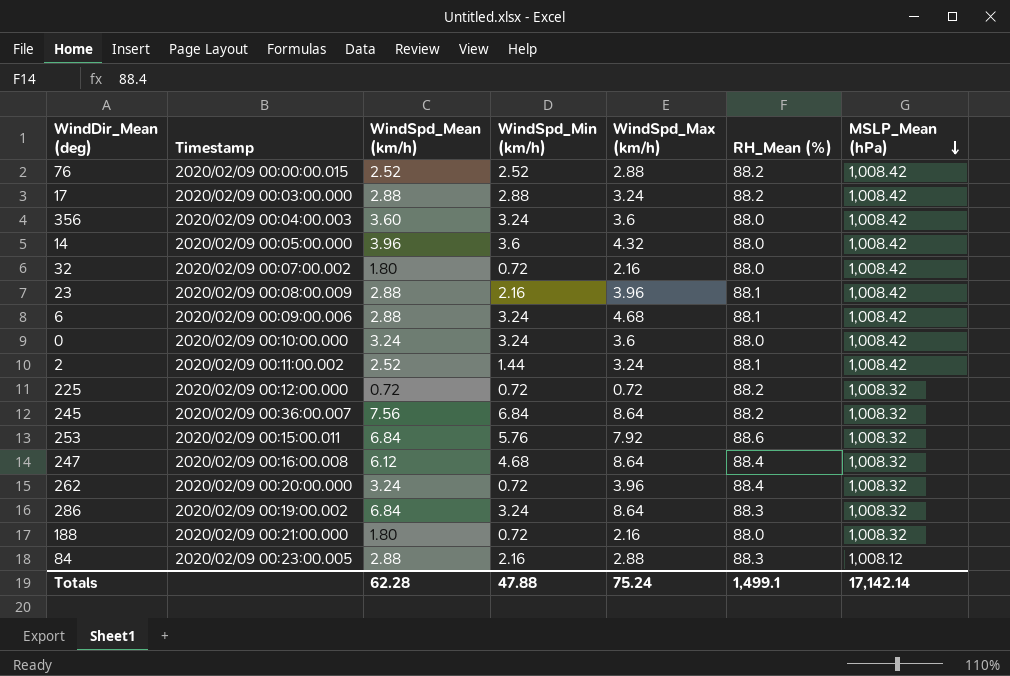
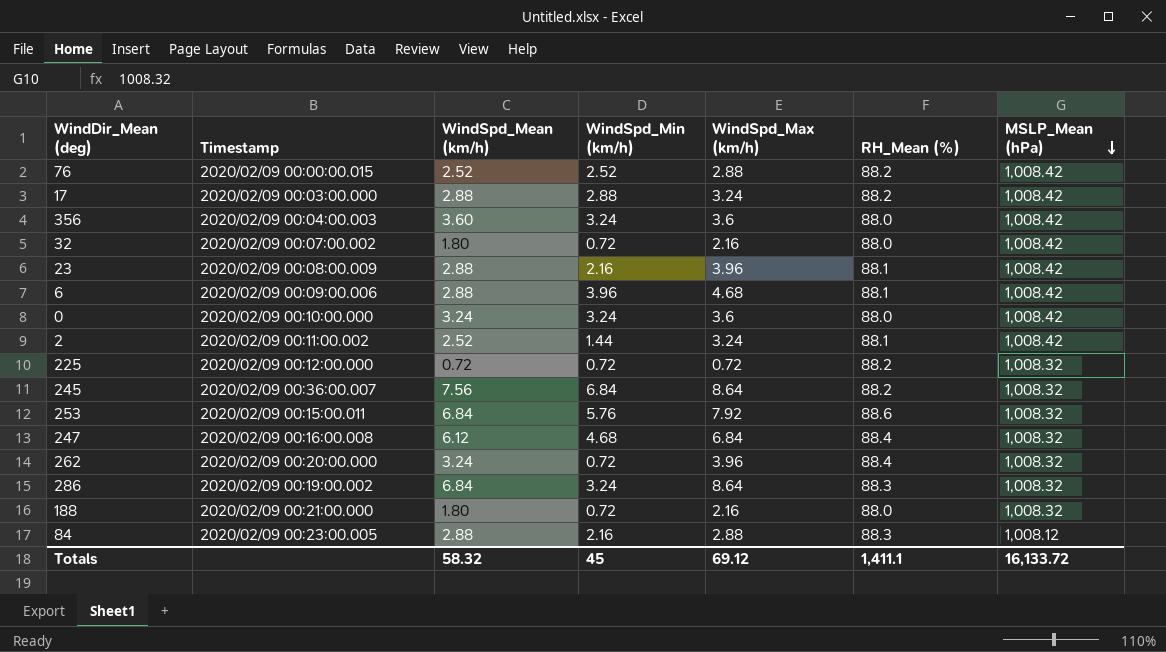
row 14: 2020/02/09 00:05:00.000 | 3.96 | 3.6 | 4.32 | 88.0 | 1,008.42 -> none
6 | WindSpd_Min (km/h): 3.24 -> 3.96
247 | WindSpd_Max (km/h): 8.64 -> 6.84
Totals | WindSpd_Mean (km/h): 62.28 -> 58.32
Totals | WindSpd_Min (km/h): 47.88 -> 45
Totals | WindSpd_Max (km/h): 75.24 -> 69.12
Totals | RH_Mean (%): 1,499.1 -> 1,411.1
Totals | MSLP_Mean (hPa): 17,142.14 -> 16,133.72

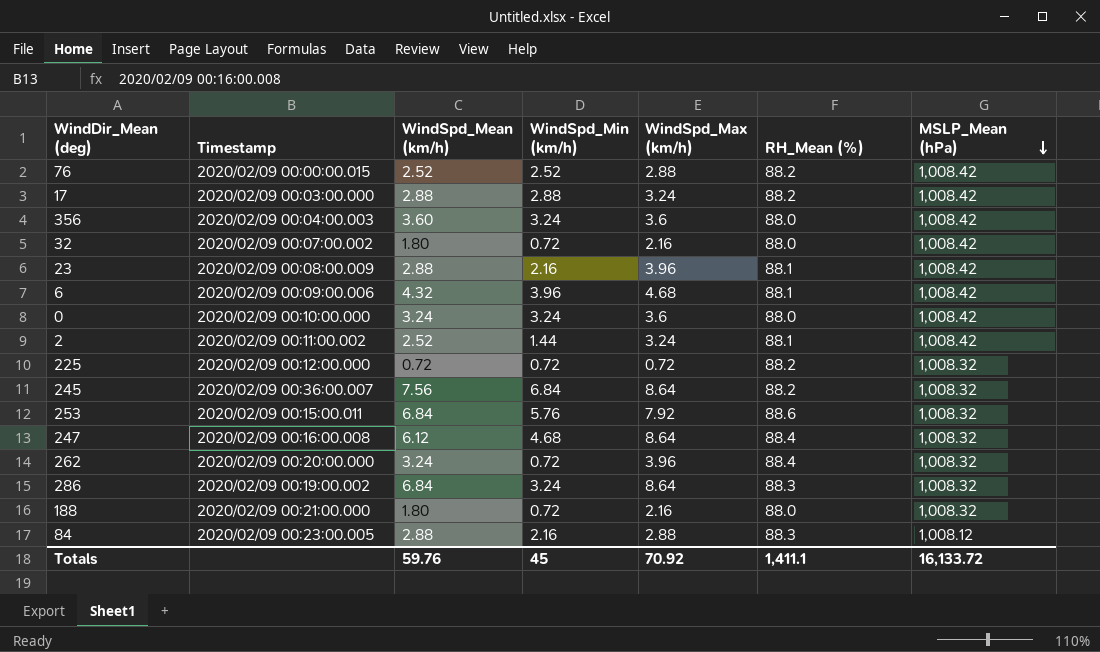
6 | WindSpd_Mean (km/h): 2.88 -> 4.32
247 | WindSpd_Max (km/h): 6.84 -> 8.64
Totals | WindSpd_Mean (km/h): 58.32 -> 59.76
Totals | WindSpd_Max (km/h): 69.12 -> 70.92

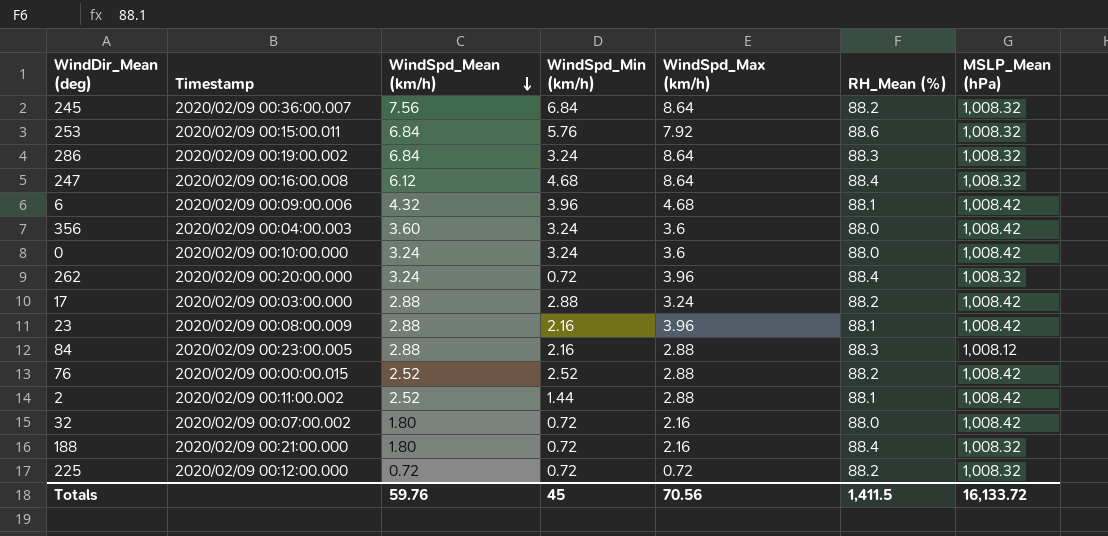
row order: MSLP_Mean (hPa) descending -> WindSpd_Mean (km/h) descending
2 | WindSpd_Max (km/h): 3.24 -> 2.88
188 | RH_Mean (%): 88.0 -> 88.4
Totals | WindSpd_Max (km/h): 70.92 -> 70.56
Totals | RH_Mean (%): 1,411.1 -> 1,411.5

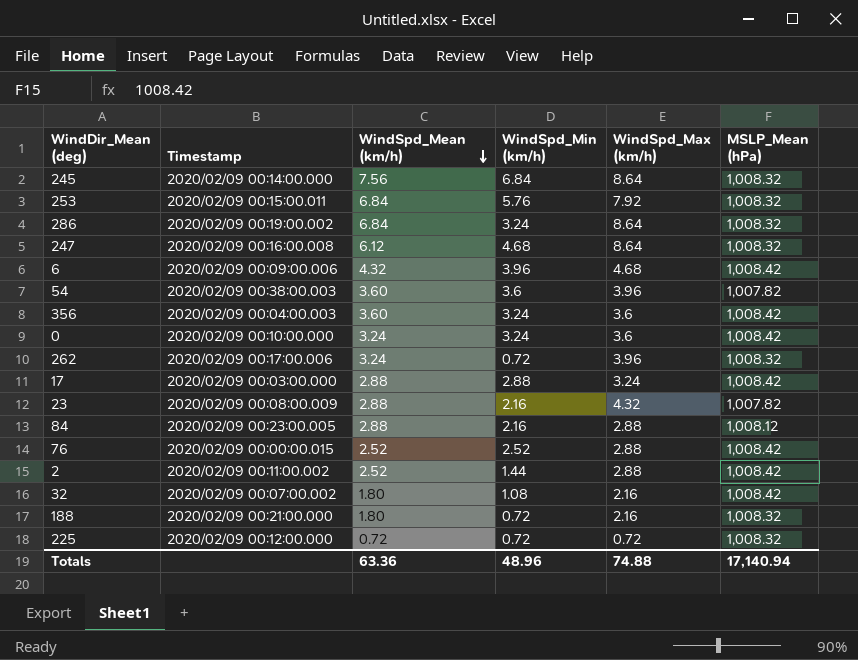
column RH_Mean (%) | position: 6 -> none
245 | Timestamp: 2020/02/09 00:36:00.007 -> 2020/02/09 00:14:00.000
row 54: none -> 2020/02/09 00:38:00.003 | 3.60 | 3.6 | 3.96 | 1,007.82
262 | Timestamp: 2020/02/09 00:20:00.000 -> 2020/02/09 00:17:00.006
23 | WindSpd_Max (km/h): 3.96 -> 4.32
23 | MSLP_Mean (hPa): 1,008.42 -> 1,007.82
32 | WindSpd_Min (km/h): 0.72 -> 1.08
Totals | WindSpd_Mean (km/h): 59.76 -> 63.36
Totals | WindSpd_Min (km/h): 45 -> 48.96
Totals | WindSpd_Max (km/h): 70.56 -> 74.88
Totals | MSLP_Mean (hPa): 16,133.72 -> 17,140.94

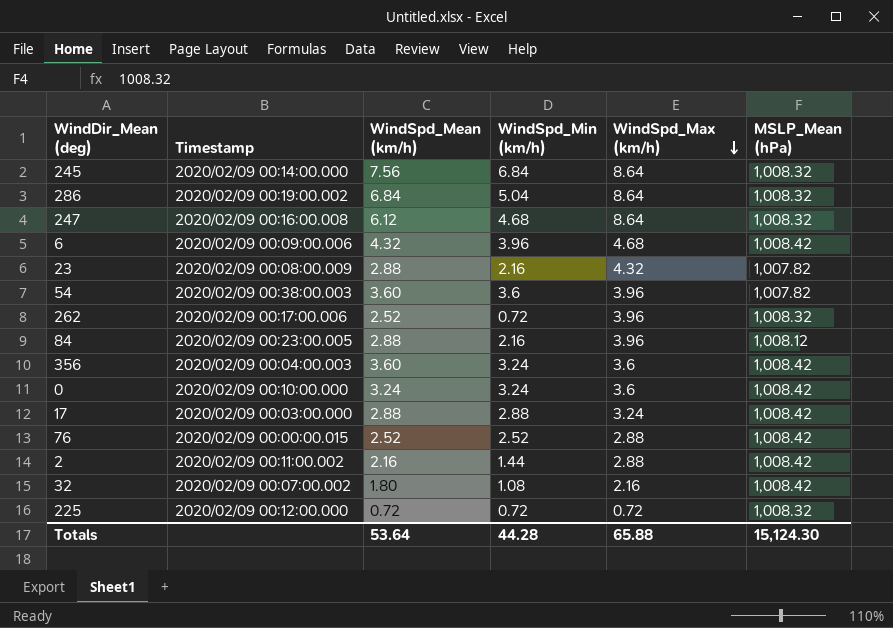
row order: WindSpd_Mean (km/h) descending -> WindSpd_Max (km/h) descending
row 253: 2020/02/09 00:15:00.011 | 6.84 | 5.76 | 7.92 | 1,008.32 -> none
row 188: 2020/02/09 00:21:00.000 | 1.80 | 0.72 | 2.16 | 1,008.32 -> none
286 | WindSpd_Min (km/h): 3.24 -> 5.04
262 | WindSpd_Mean (km/h): 3.24 -> 2.52
84 | WindSpd_Max (km/h): 2.88 -> 3.96
2 | WindSpd_Mean (km/h): 2.52 -> 2.16
Totals | WindSpd_Mean (km/h): 63.36 -> 53.64
Totals | WindSpd_Min (km/h): 48.96 -> 44.28
Totals | WindSpd_Max (km/h): 74.88 -> 65.88
Totals | MSLP_Mean (hPa): 17,140.94 -> 15,124.30

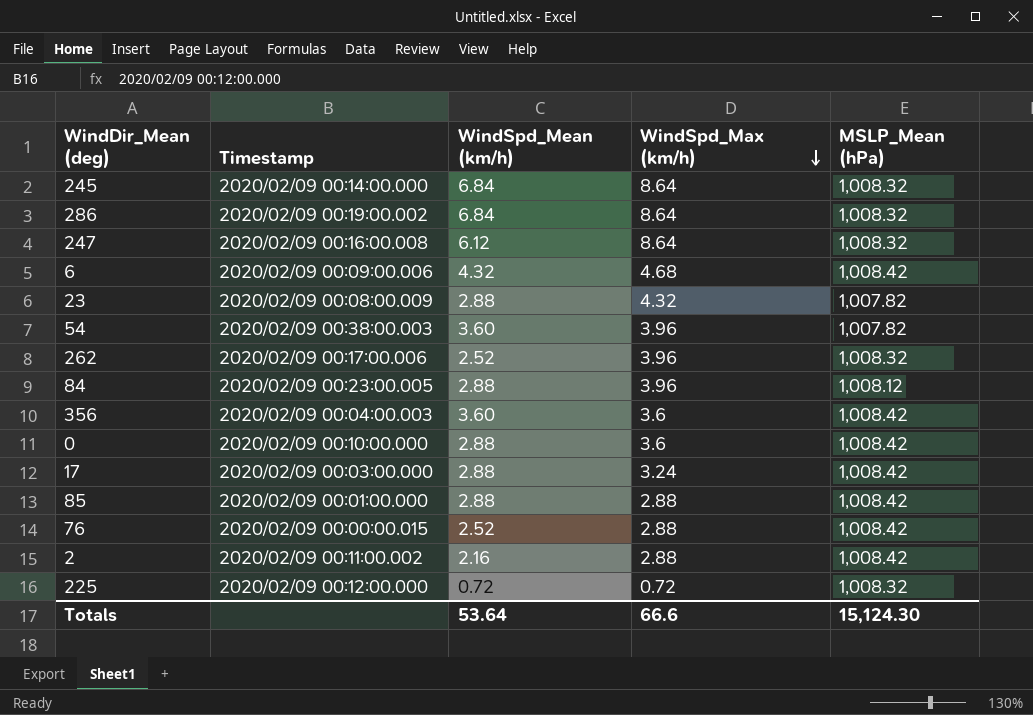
column WindSpd_Min (km/h) | position: 4 -> none
row 32: 2020/02/09 00:07:00.002 | 1.80 | 1.08 | 2.16 | 1,008.42 -> none
245 | WindSpd_Mean (km/h): 7.56 -> 6.84
0 | WindSpd_Mean (km/h): 3.24 -> 2.88
row 85: none -> 2020/02/09 00:01:00.000 | 2.88 | 2.88 | 1,008.42
Totals | WindSpd_Max (km/h): 65.88 -> 66.6

